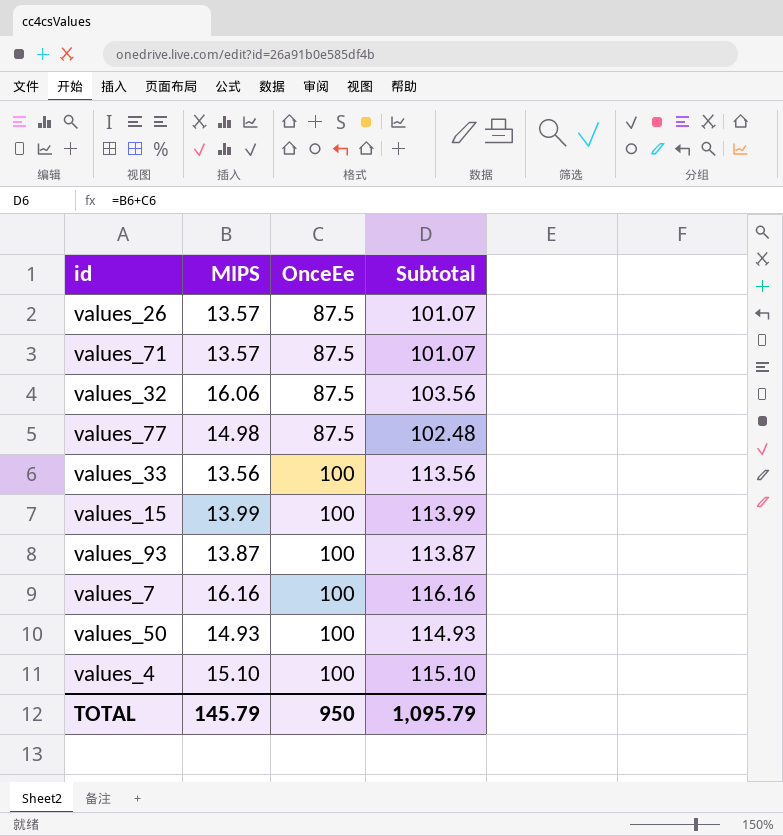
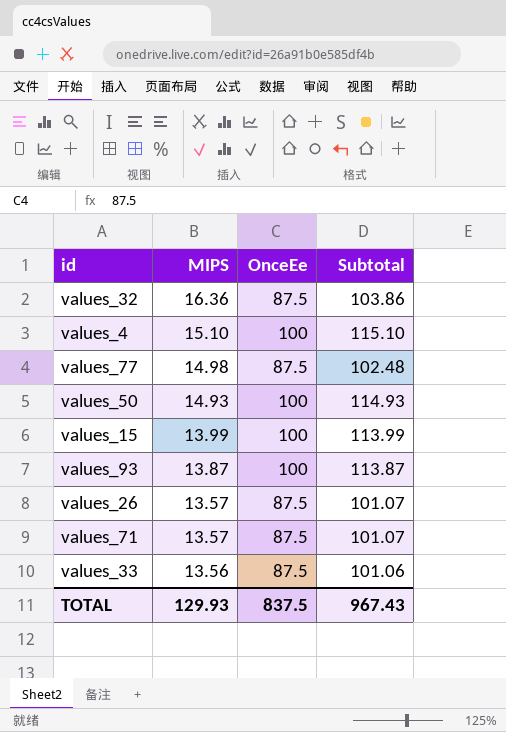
row order: OnceEe ascending -> MIPS descending
row values_7: 16.16 | 100 | 116.16 -> none
values_32 | MIPS: 16.06 -> 16.36
values_32 | Subtotal: 103.56 -> 103.86
values_33 | OnceEe: 100 -> 87.5
values_33 | Subtotal: 113.56 -> 101.06
TOTAL | MIPS: 145.79 -> 129.93
TOTAL | OnceEe: 950 -> 837.5
TOTAL | Subtotal: 1,095.79 -> 967.43

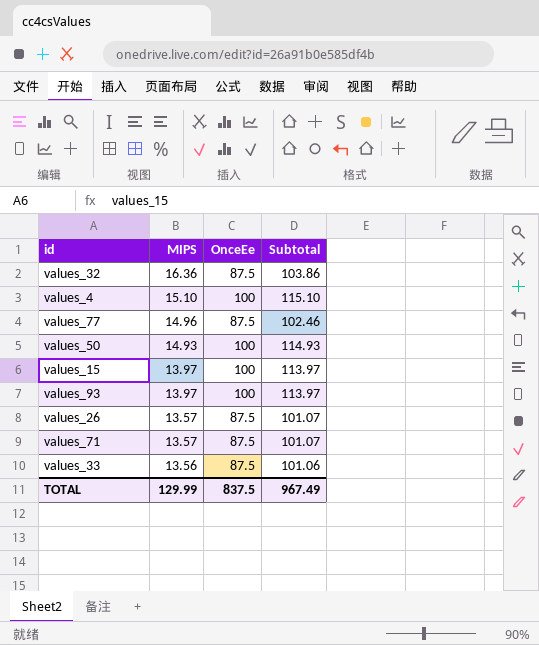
values_77 | MIPS: 14.98 -> 14.96
values_77 | Subtotal: 102.48 -> 102.46
values_15 | MIPS: 13.99 -> 13.97
values_15 | Subtotal: 113.99 -> 113.97
values_93 | MIPS: 13.87 -> 13.97
values_93 | Subtotal: 113.87 -> 113.97
TOTAL | MIPS: 129.93 -> 129.99
TOTAL | Subtotal: 967.43 -> 967.49

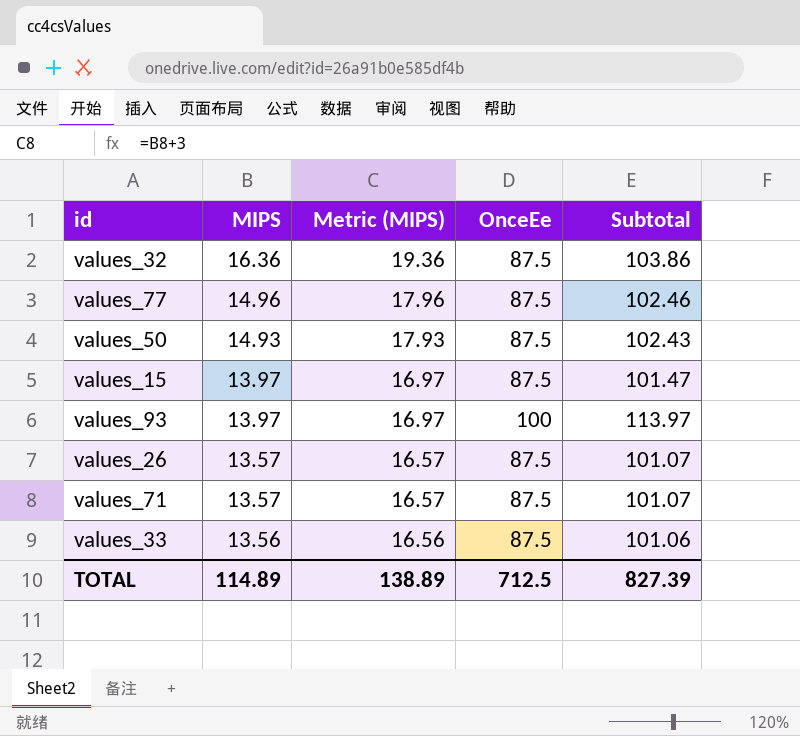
column Metric (MIPS) | formula: none -> [MIPS] + 3
row values_4: 15.10 | 100 | 115.10 -> none
values_50 | OnceEe: 100 -> 87.5
values_50 | Subtotal: 114.93 -> 102.43
values_15 | OnceEe: 100 -> 87.5
values_15 | Subtotal: 113.97 -> 101.47
TOTAL | MIPS: 129.99 -> 114.89
TOTAL | OnceEe: 837.5 -> 712.5
TOTAL | Subtotal: 967.49 -> 827.39

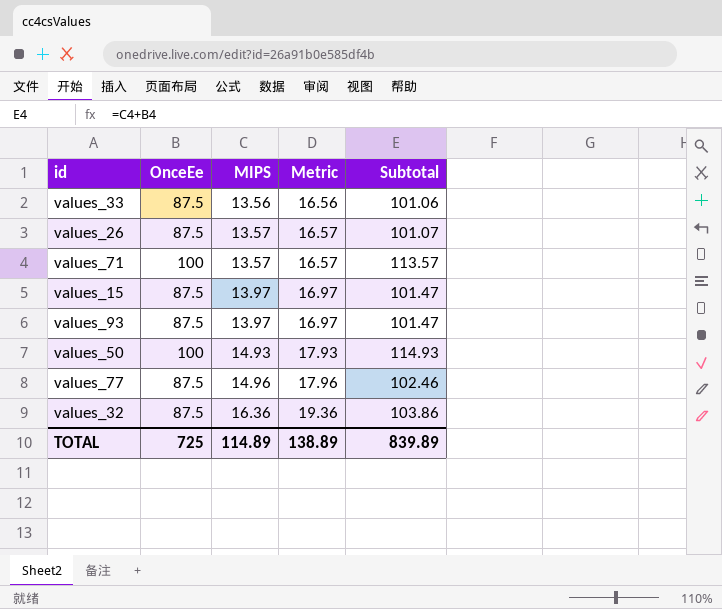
row order: MIPS descending -> MIPS ascending
column OnceEe | position: 4 -> 2
column name: Metric (MIPS) -> Metric
values_71 | OnceEe: 87.5 -> 100
values_71 | Subtotal: 101.07 -> 113.57
values_93 | OnceEe: 100 -> 87.5
values_93 | Subtotal: 113.97 -> 101.47
values_50 | OnceEe: 87.5 -> 100
values_50 | Subtotal: 102.43 -> 114.93
TOTAL | OnceEe: 712.5 -> 725
TOTAL | Subtotal: 827.39 -> 839.89

